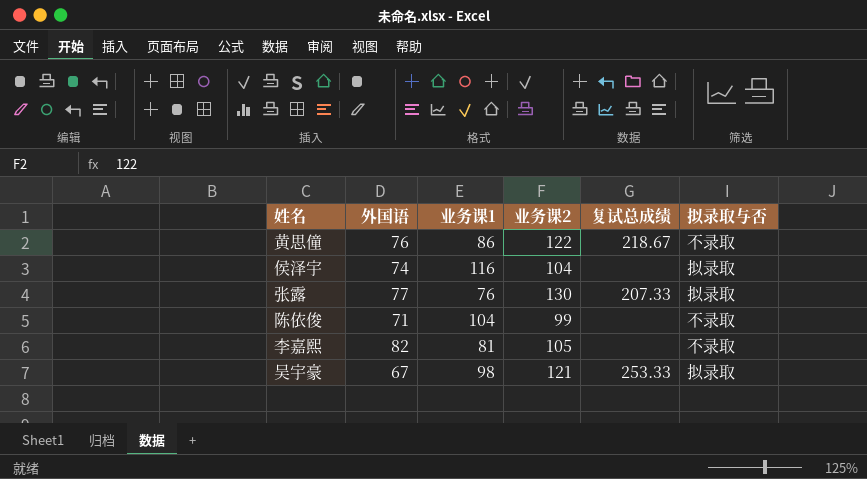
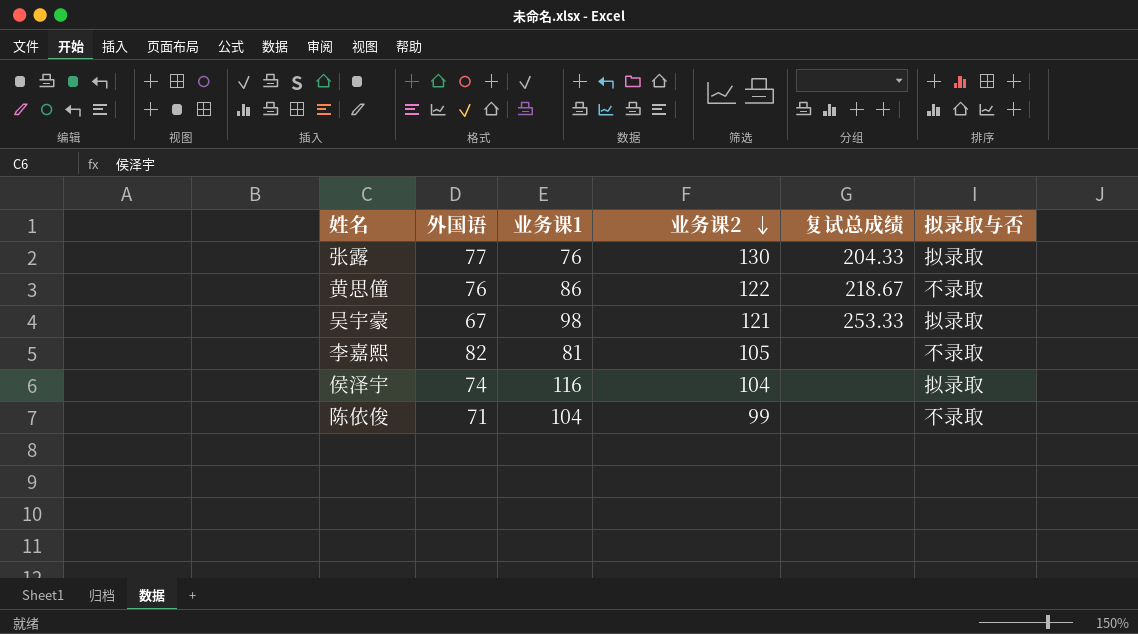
row order: none -> 业务课2 descending
张露 | 复试总成绩: 207.33 -> 204.33

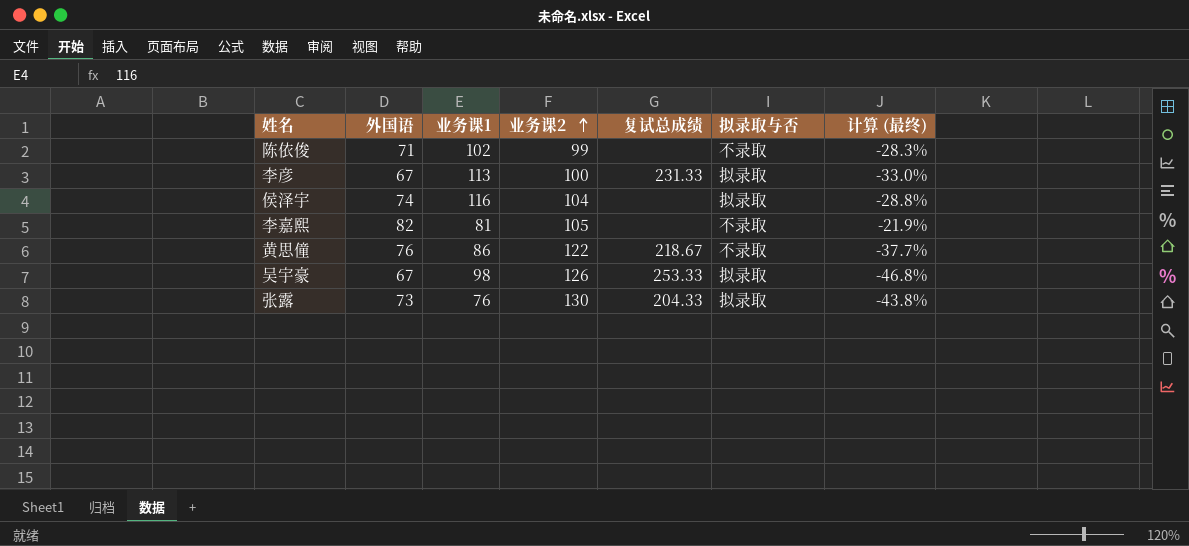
row order: 业务课2 descending -> 业务课2 ascending
column 计算 (最终) | formula: none -> ([外国语] - [业务课2]) / [业务课2]
陈依俊 | 业务课1: 104 -> 102
row 李彦: none -> 67 | 113 | 100 | 231.33 | 拟录取 | -33.0%
吴宇豪 | 业务课2: 121 -> 126
张露 | 外国语: 77 -> 73

